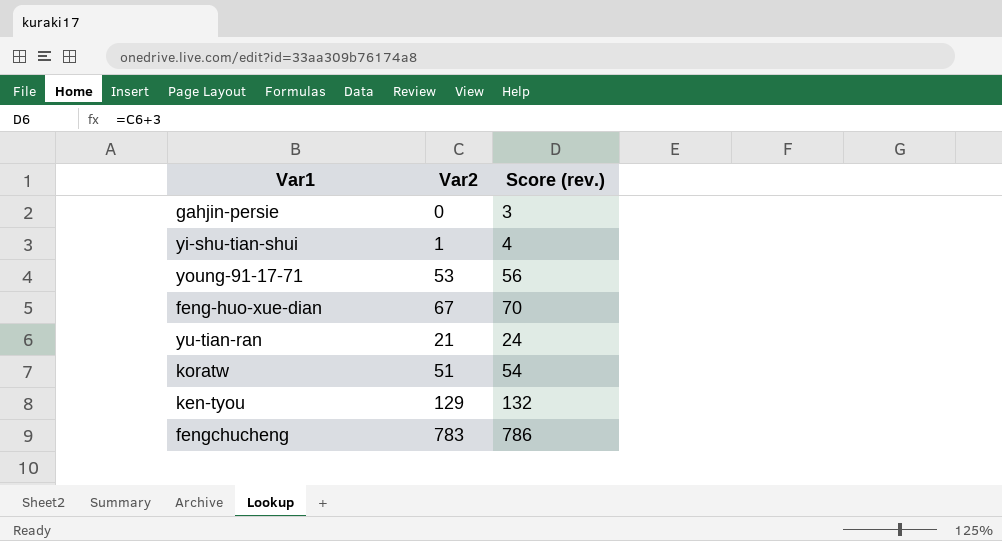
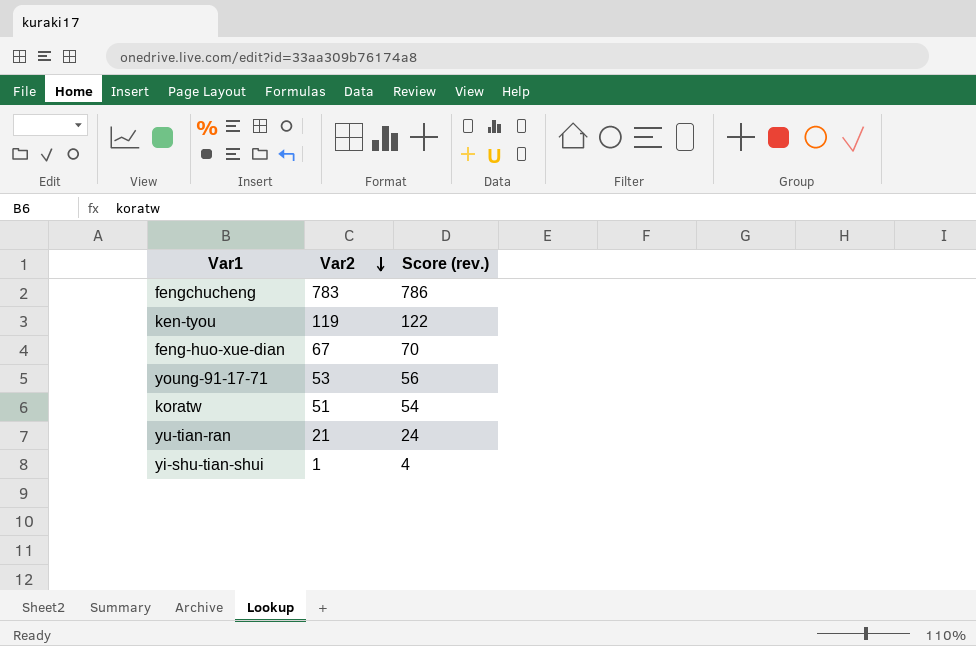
row order: none -> Var2 descending
row gahjin-persie: 0 | 3 -> none
ken-tyou | Var2: 129 -> 119
ken-tyou | Score (rev.): 132 -> 122

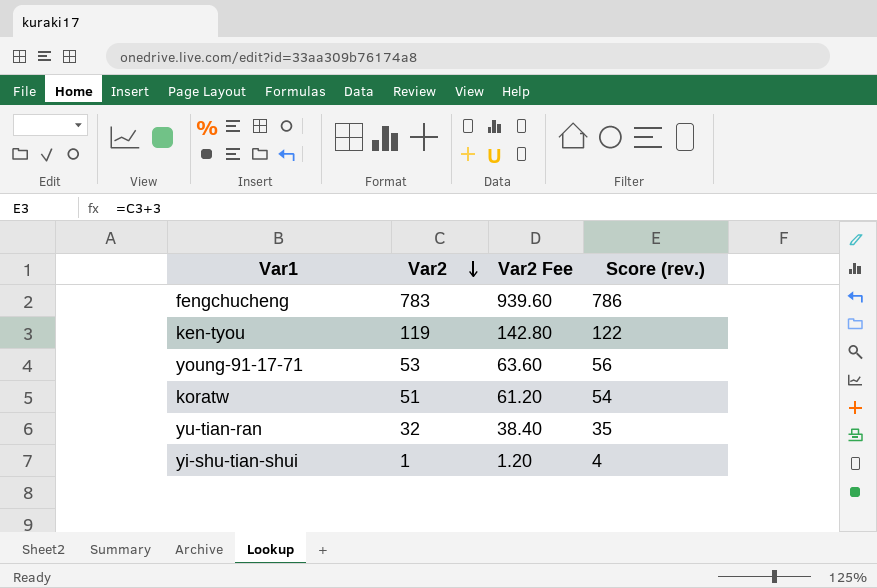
column Var2 Fee | formula: none -> [Var2] * 1.2
row feng-huo-xue-dian: 67 | 70 -> none
yu-tian-ran | Var2: 21 -> 32
yu-tian-ran | Score (rev.): 24 -> 35

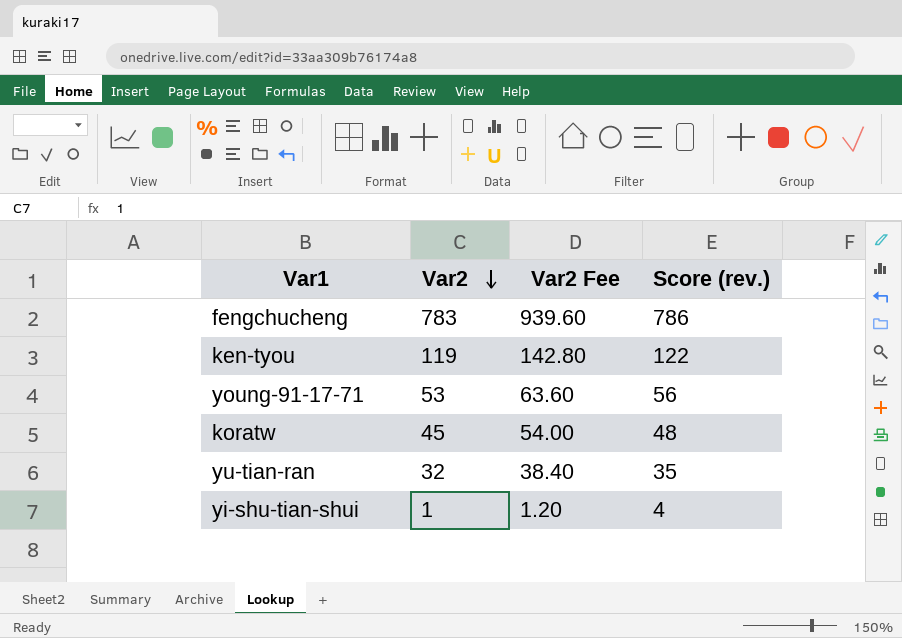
koratw | Var2: 51 -> 45
koratw | Var2 Fee: 61.20 -> 54.00
koratw | Score (rev.): 54 -> 48

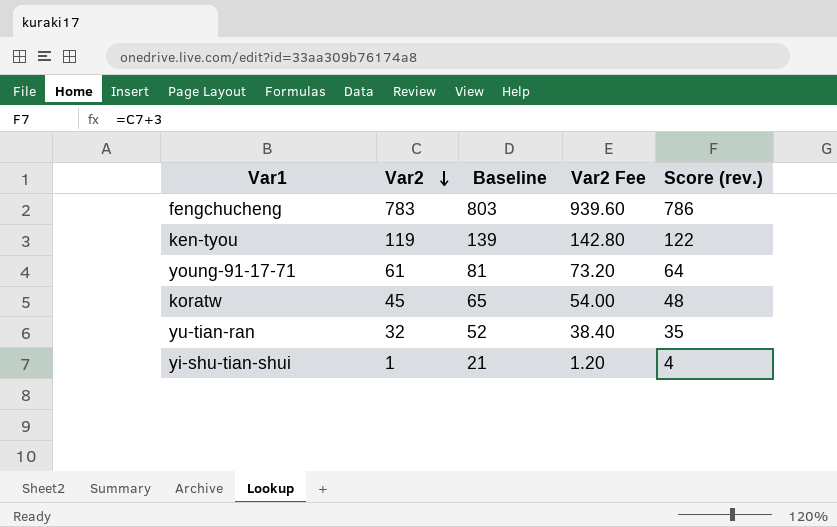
column Baseline | formula: none -> [Var2] + 20
young-91-17-71 | Var2: 53 -> 61
young-91-17-71 | Var2 Fee: 63.60 -> 73.20
young-91-17-71 | Score (rev.): 56 -> 64

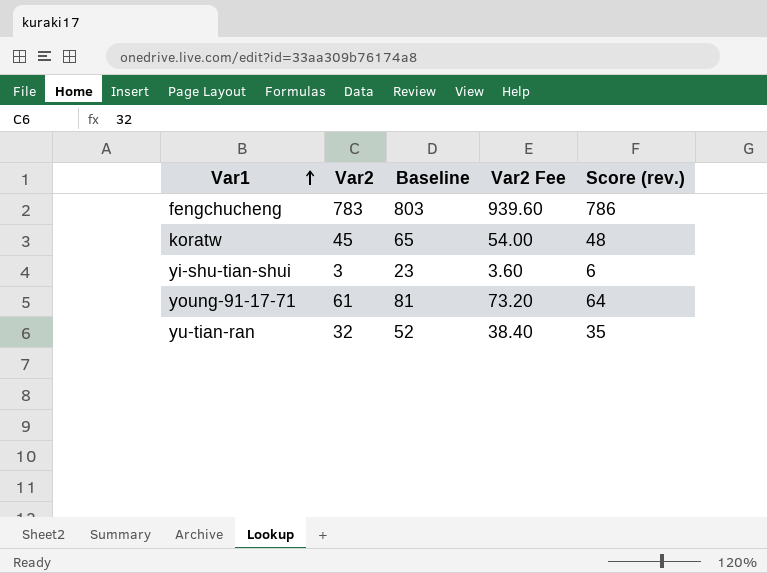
row order: Var2 descending -> Var1 ascending
row ken-tyou: 119 | 139 | 142.80 | 122 -> none
yi-shu-tian-shui | Var2: 1 -> 3
yi-shu-tian-shui | Baseline: 21 -> 23
yi-shu-tian-shui | Var2 Fee: 1.20 -> 3.60
yi-shu-tian-shui | Score (rev.): 4 -> 6

